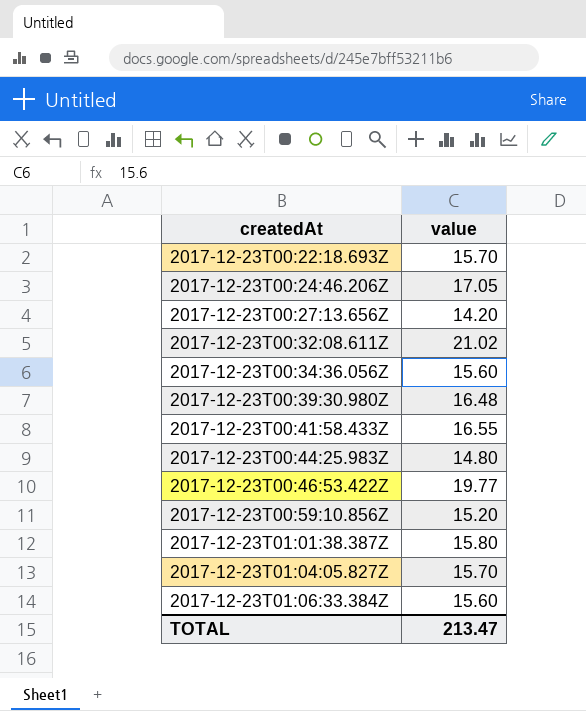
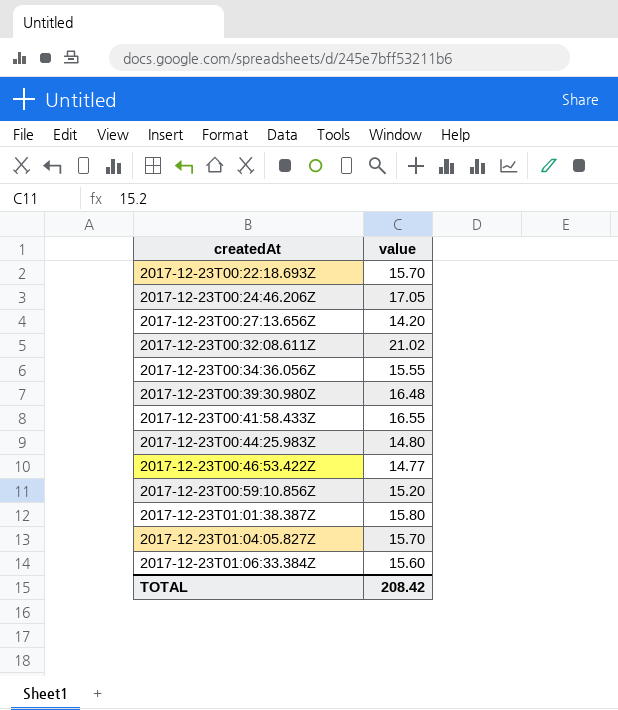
2017-12-23T00:34:36.056Z | value: 15.60 -> 15.55
2017-12-23T00:46:53.422Z | value: 19.77 -> 14.77
TOTAL | value: 213.47 -> 208.42

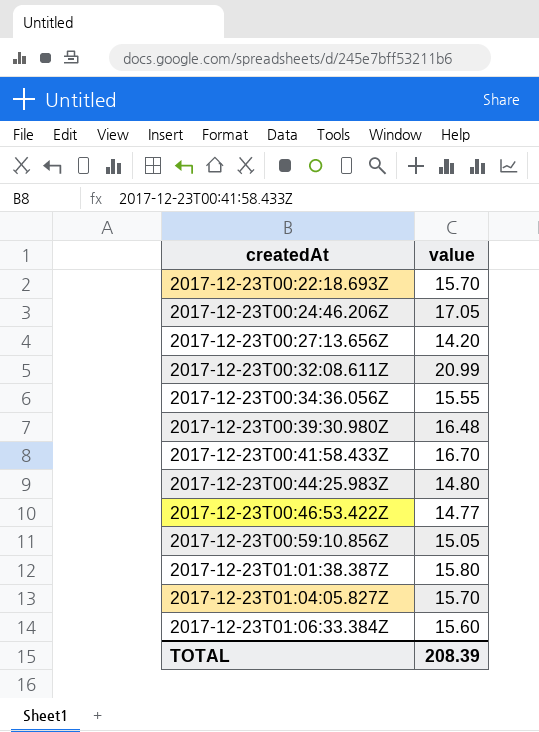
2017-12-23T00:32:08.611Z | value: 21.02 -> 20.99
2017-12-23T00:41:58.433Z | value: 16.55 -> 16.70
2017-12-23T00:59:10.856Z | value: 15.20 -> 15.05
TOTAL | value: 208.42 -> 208.39

